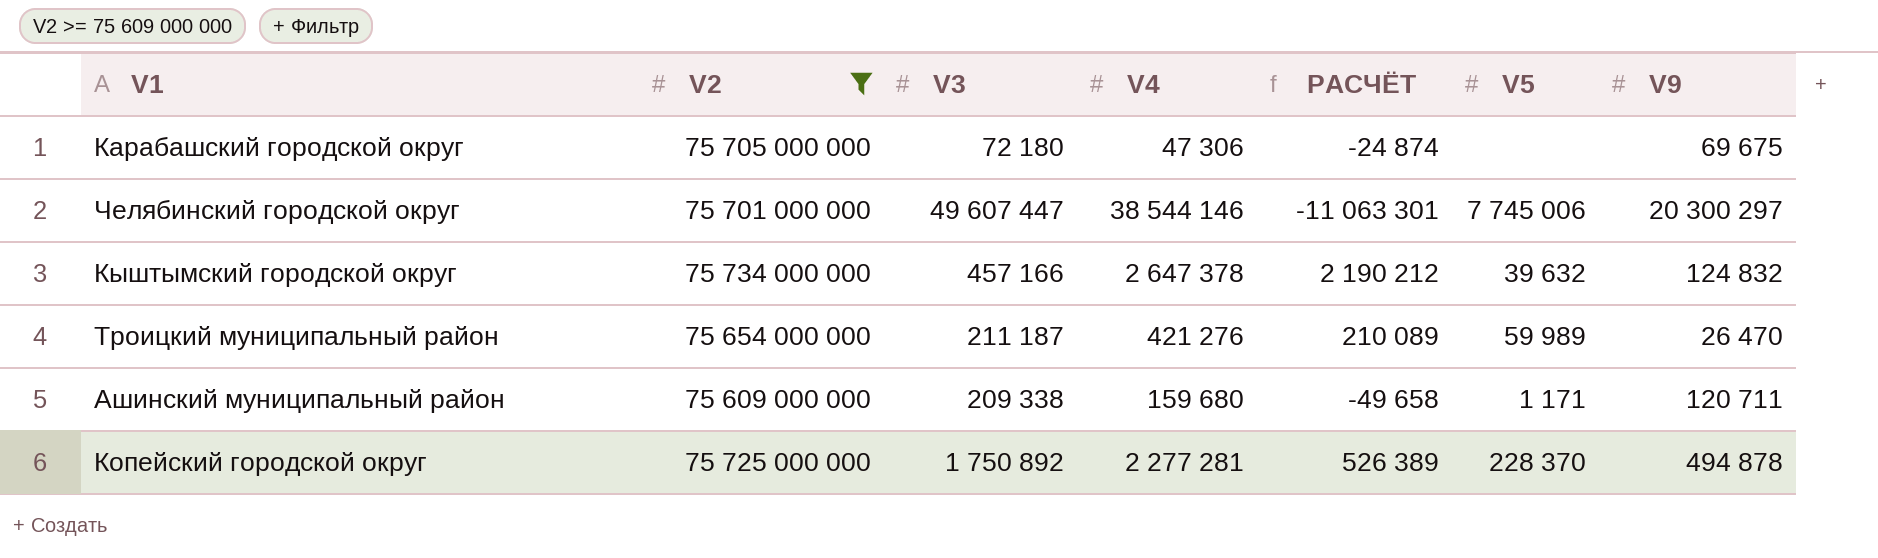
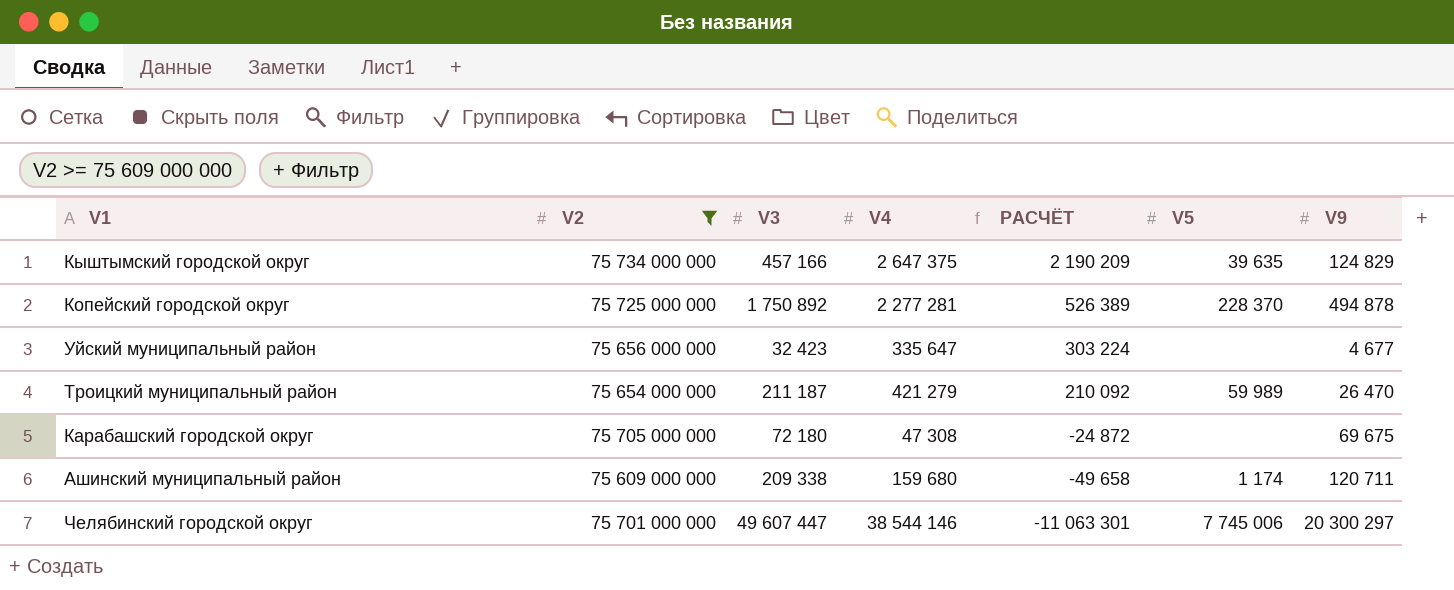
row order: none -> РАСЧЁТ descending
Кыштымский городской округ | V4: 2 647 378 -> 2 647 375
Кыштымский городской округ | РАСЧЁТ: 2 190 212 -> 2 190 209
Кыштымский городской округ | V5: 39 632 -> 39 635
Кыштымский городской округ | V9: 124 832 -> 124 829
row Уйский муниципальный район: none -> 75 656 000 000 | 32 423 | 335 647 | 303 224 | none | 4 677
Троицкий муниципальный район | V4: 421 276 -> 421 279
Троицкий муниципальный район | РАСЧЁТ: 210 089 -> 210 092
Карабашский городской округ | V4: 47 306 -> 47 308
Карабашский городской округ | РАСЧЁТ: -24 874 -> -24 872
Ашинский муниципальный район | V5: 1 171 -> 1 174

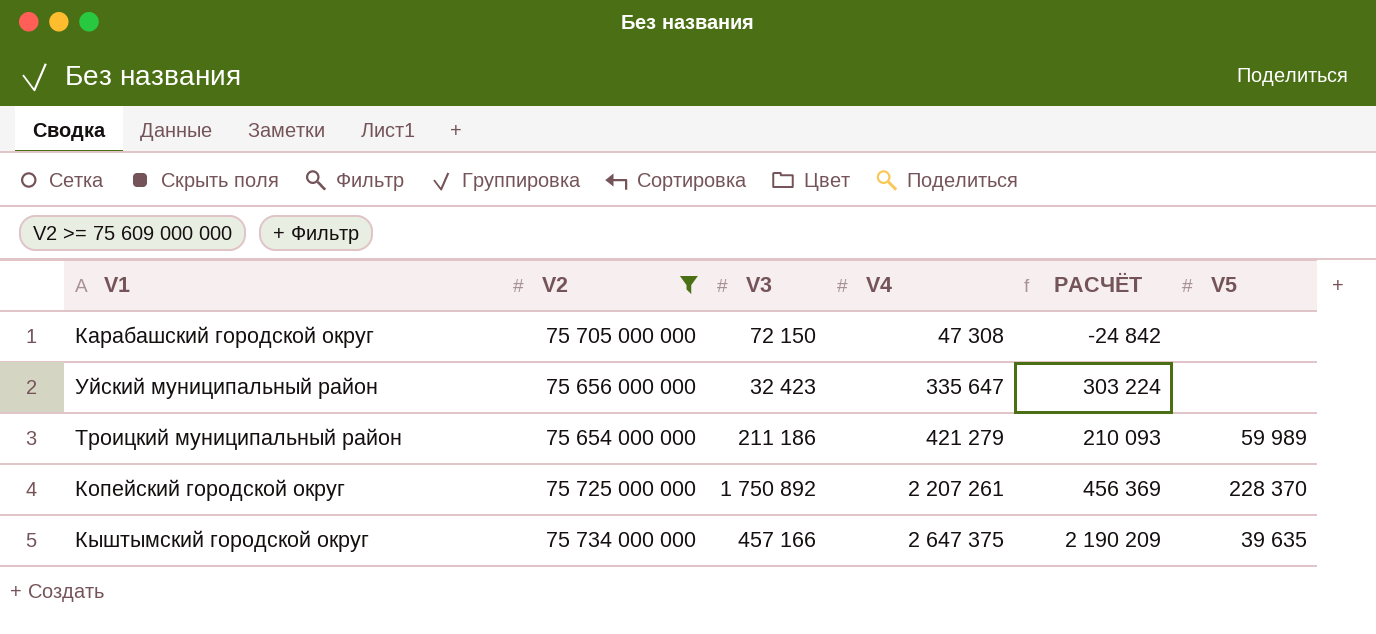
row order: РАСЧЁТ descending -> V4 ascending
column V9 | position: 7 -> none
row Ашинский муниципальный район: 75 609 000 000 | 209 338 | 159 680 | -49 658 | 1 174 | 120 711 -> none
row Челябинский городской округ: 75 701 000 000 | 49 607 447 | 38 544 146 | -11 063 301 | 7 745 006 | 20 300 297 -> none
Карабашский городской округ | V3: 72 180 -> 72 150
Карабашский городской округ | РАСЧЁТ: -24 872 -> -24 842
Троицкий муниципальный район | V3: 211 187 -> 211 186
Троицкий муниципальный район | РАСЧЁТ: 210 092 -> 210 093
Копейский городской округ | V4: 2 277 281 -> 2 207 261
Копейский городской округ | РАСЧЁТ: 526 389 -> 456 369

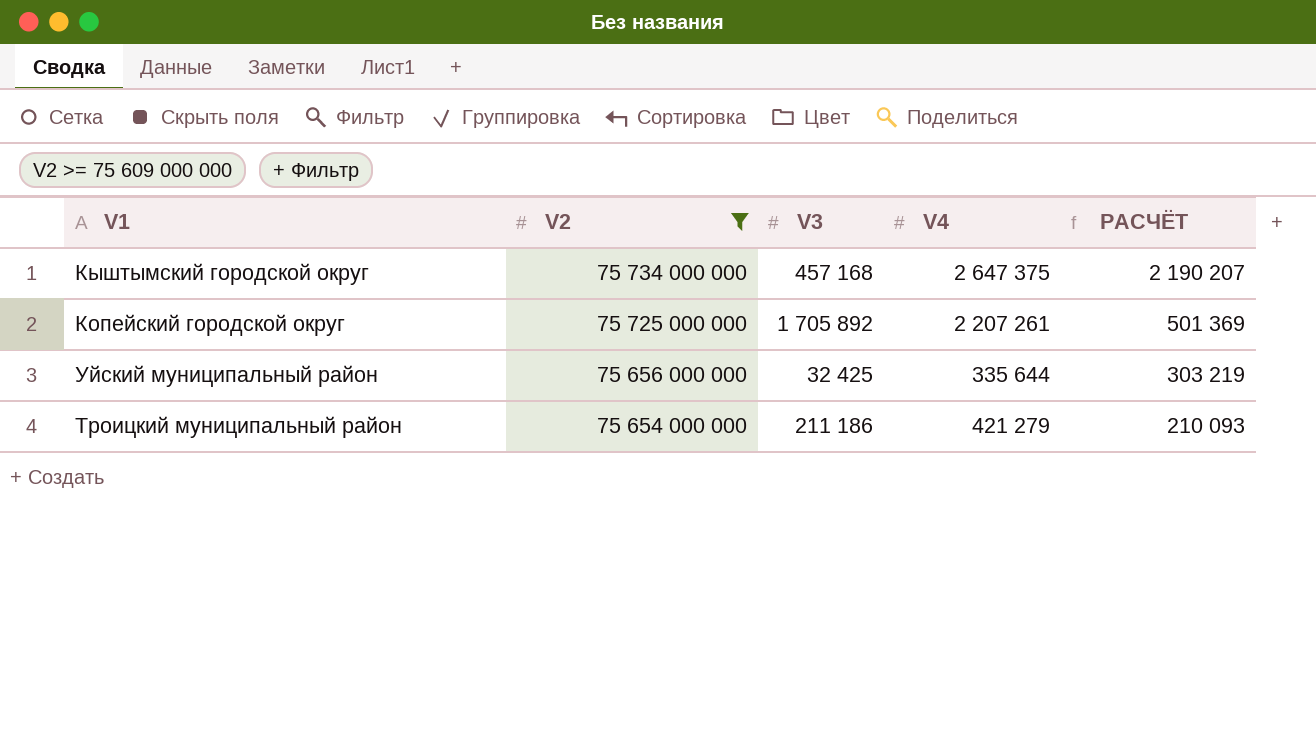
row order: V4 ascending -> V2 descending
column V5 | position: 6 -> none
row Карабашский городской округ: 75 705 000 000 | 72 150 | 47 308 | -24 842 | none -> none
Кыштымский городской округ | V3: 457 166 -> 457 168
Кыштымский городской округ | РАСЧЁТ: 2 190 209 -> 2 190 207
Копейский городской округ | V3: 1 750 892 -> 1 705 892
Копейский городской округ | РАСЧЁТ: 456 369 -> 501 369
Уйский муниципальный район | V3: 32 423 -> 32 425
Уйский муниципальный район | V4: 335 647 -> 335 644
Уйский муниципальный район | РАСЧЁТ: 303 224 -> 303 219

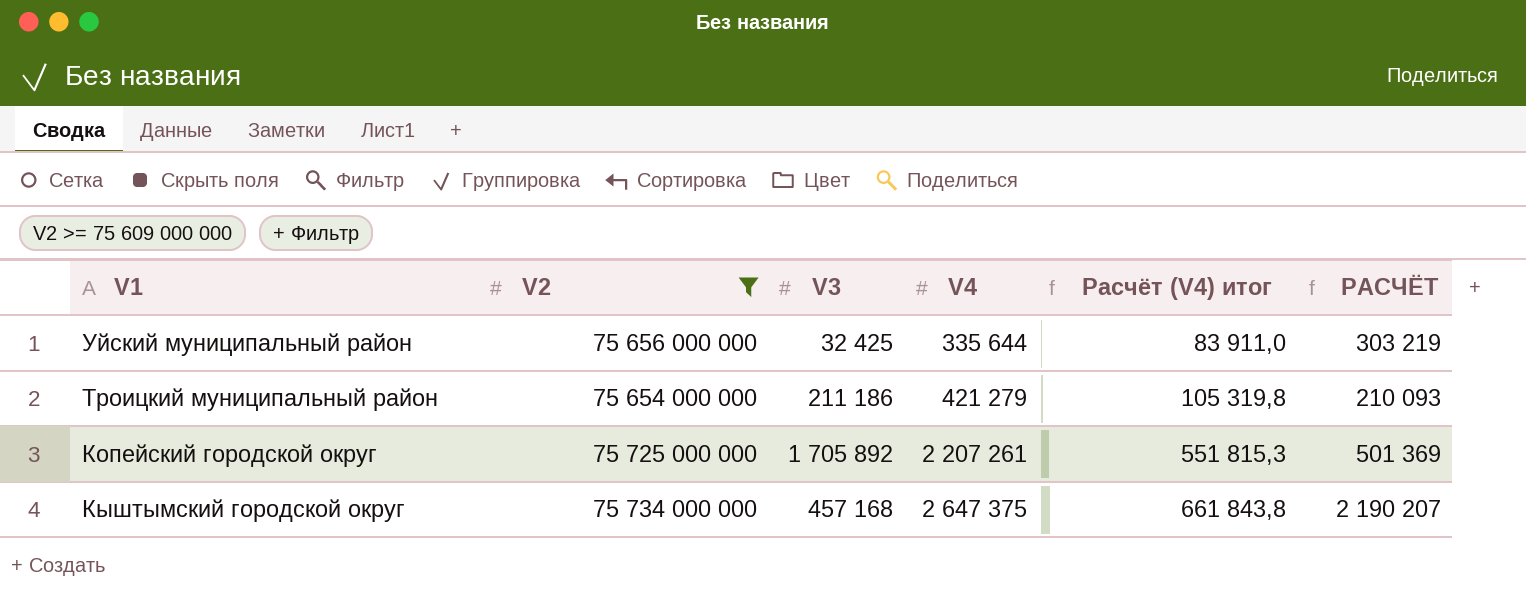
row order: V2 descending -> V4 ascending
column Расчёт (V4) итог | formula: none -> [V4] * 0,25

